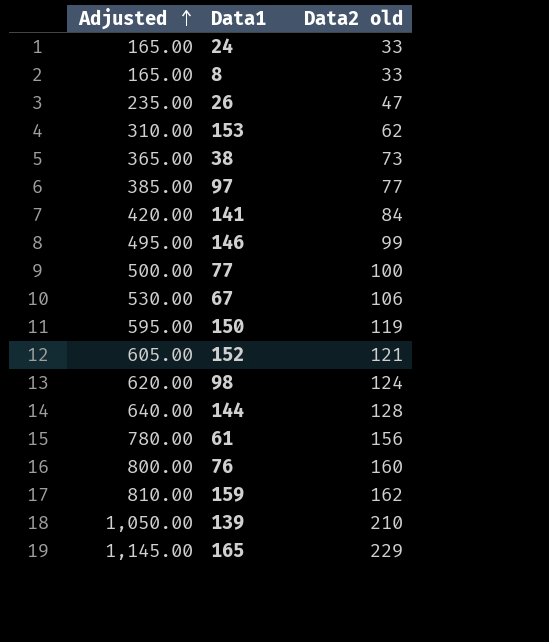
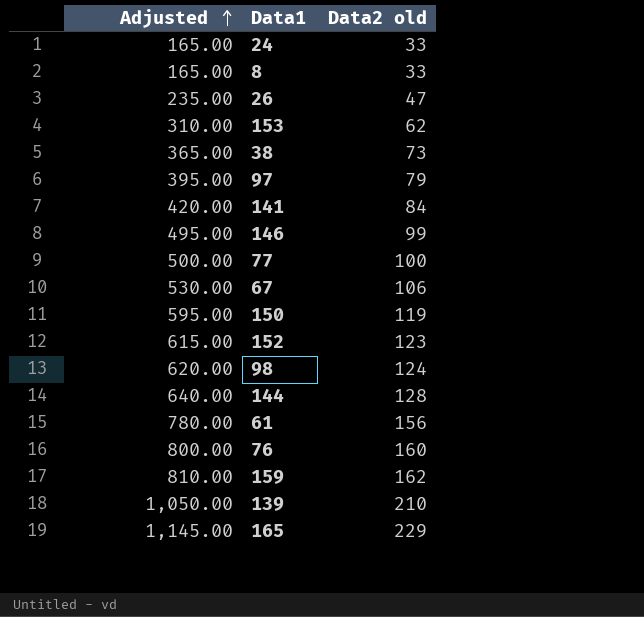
97 | Adjusted: 385.00 -> 395.00
97 | Data2 old: 77 -> 79
152 | Adjusted: 605.00 -> 615.00
152 | Data2 old: 121 -> 123

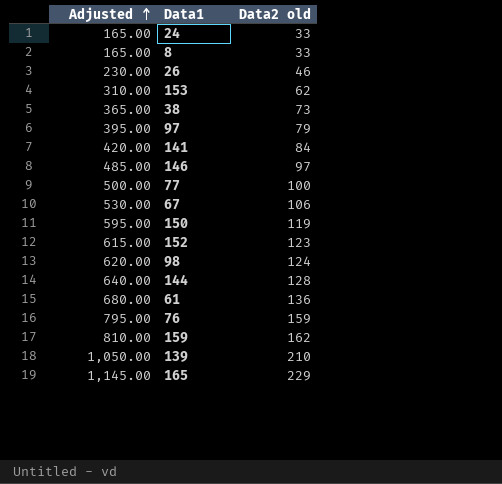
26 | Adjusted: 235.00 -> 230.00
26 | Data2 old: 47 -> 46
146 | Adjusted: 495.00 -> 485.00
146 | Data2 old: 99 -> 97
61 | Adjusted: 780.00 -> 680.00
61 | Data2 old: 156 -> 136
76 | Adjusted: 800.00 -> 795.00
76 | Data2 old: 160 -> 159

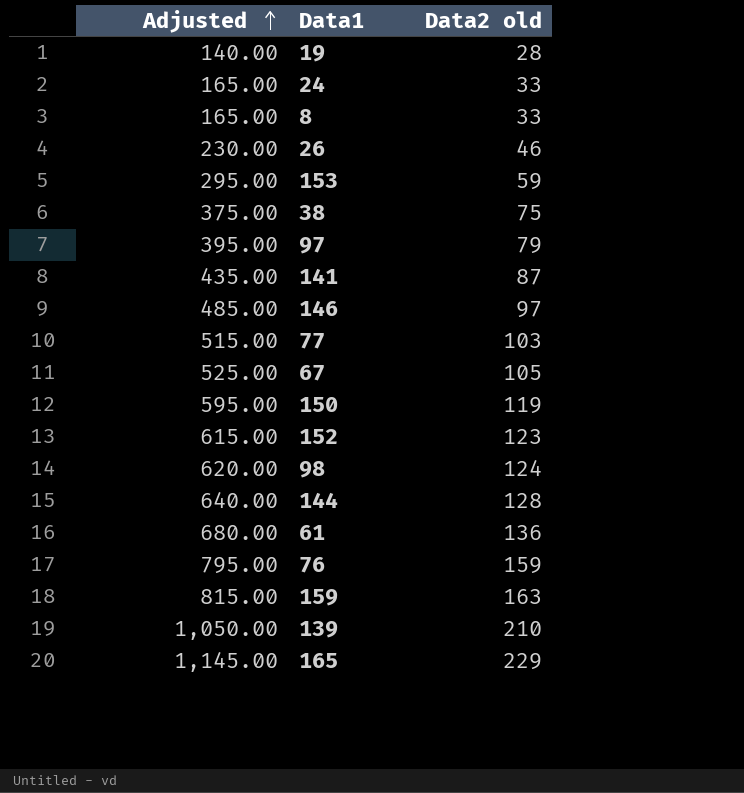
row 19: none -> 140.00 | 28
153 | Adjusted: 310.00 -> 295.00
153 | Data2 old: 62 -> 59
38 | Adjusted: 365.00 -> 375.00
38 | Data2 old: 73 -> 75
141 | Adjusted: 420.00 -> 435.00
141 | Data2 old: 84 -> 87
77 | Adjusted: 500.00 -> 515.00
77 | Data2 old: 100 -> 103
67 | Adjusted: 530.00 -> 525.00
67 | Data2 old: 106 -> 105
159 | Adjusted: 810.00 -> 815.00
159 | Data2 old: 162 -> 163

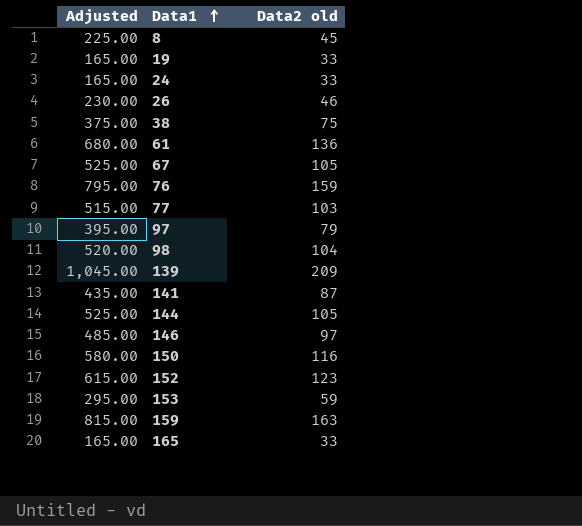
row order: Adjusted ascending -> Data1 ascending
8 | Adjusted: 165.00 -> 225.00
8 | Data2 old: 33 -> 45
19 | Adjusted: 140.00 -> 165.00
19 | Data2 old: 28 -> 33
98 | Adjusted: 620.00 -> 520.00
98 | Data2 old: 124 -> 104
139 | Adjusted: 1,050.00 -> 1,045.00
139 | Data2 old: 210 -> 209
144 | Adjusted: 640.00 -> 525.00
144 | Data2 old: 128 -> 105
150 | Adjusted: 595.00 -> 580.00
150 | Data2 old: 119 -> 116
165 | Adjusted: 1,145.00 -> 165.00
165 | Data2 old: 229 -> 33

